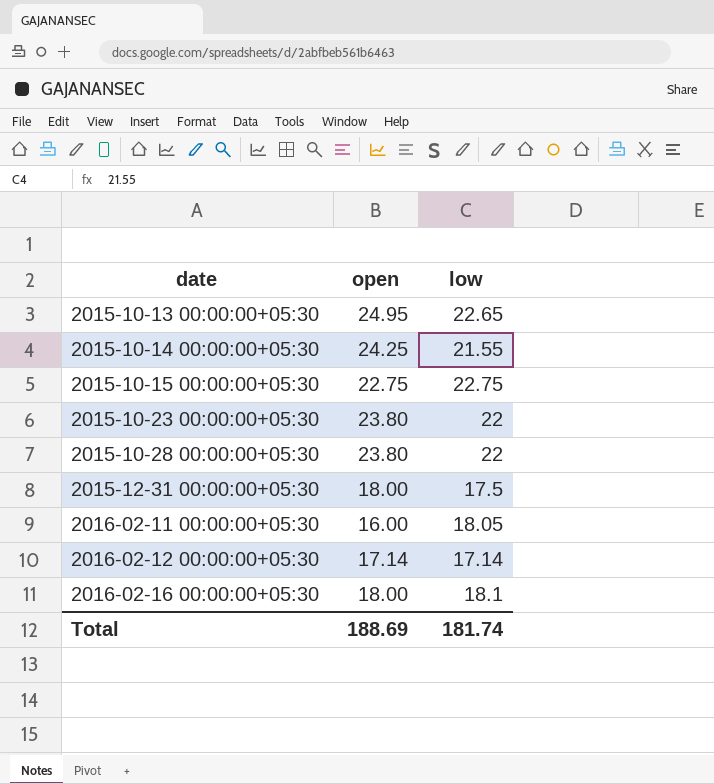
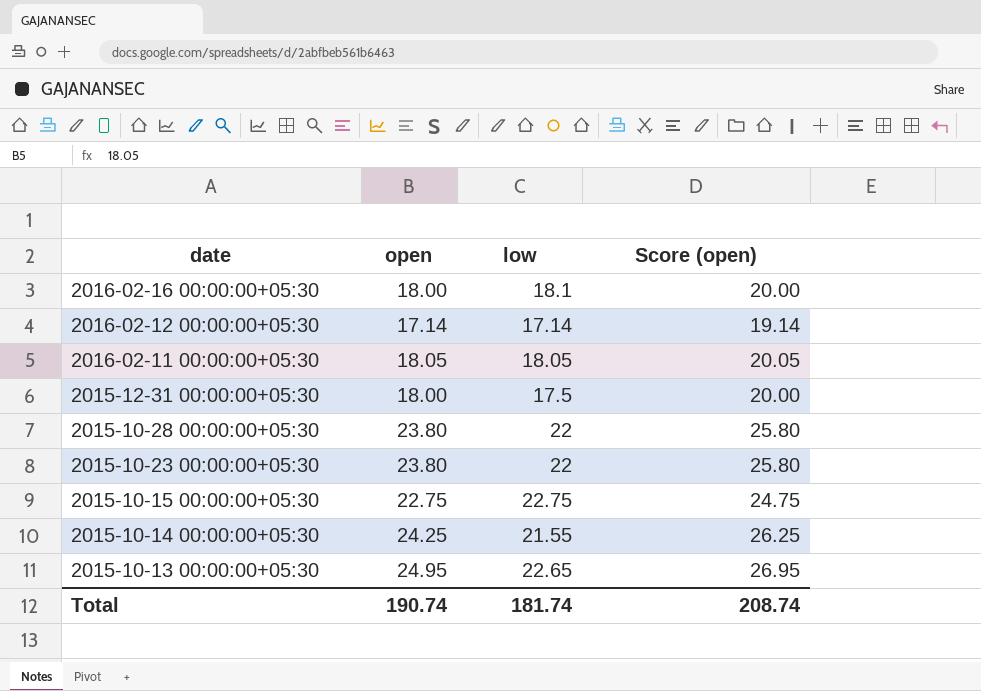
row order: date ascending -> date descending
column Score (open) | formula: none -> [open] + 2
2016-02-11 00:00:00+05:30 | open: 16.00 -> 18.05
Total | open: 188.69 -> 190.74

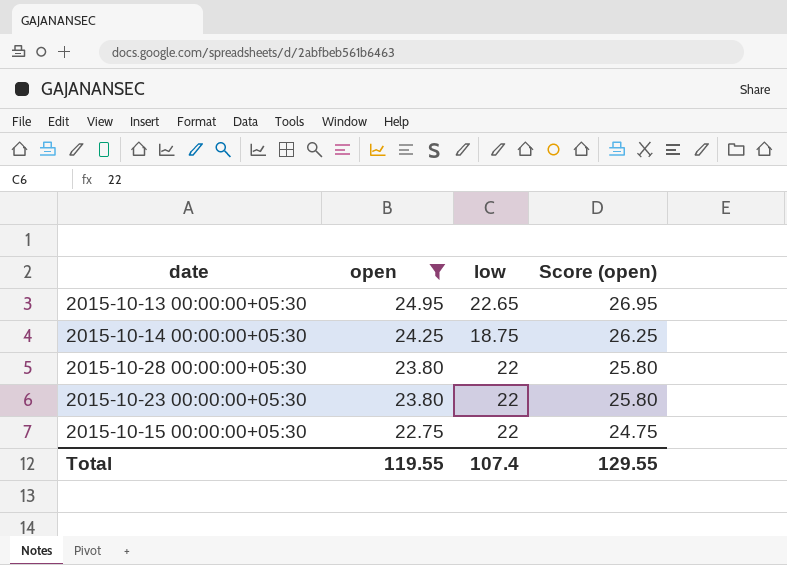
filter: none -> open >= 22.75
row order: date descending -> open descending
2015-10-14 00:00:00+05:30 | low: 21.55 -> 18.75
2015-10-15 00:00:00+05:30 | low: 22.75 -> 22
Total | open: 190.74 -> 119.55
Total | low: 181.74 -> 107.4
Total | Score (open): 208.74 -> 129.55

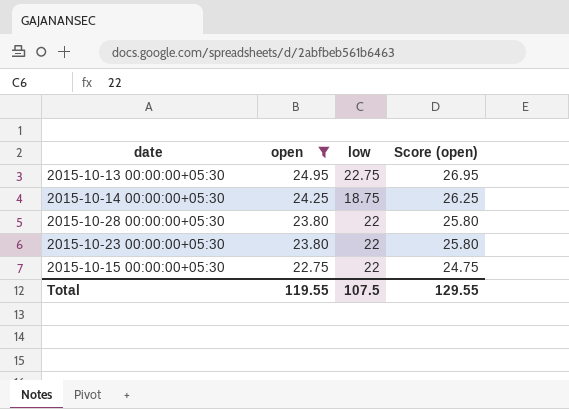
2015-10-13 00:00:00+05:30 | low: 22.65 -> 22.75
Total | low: 107.4 -> 107.5

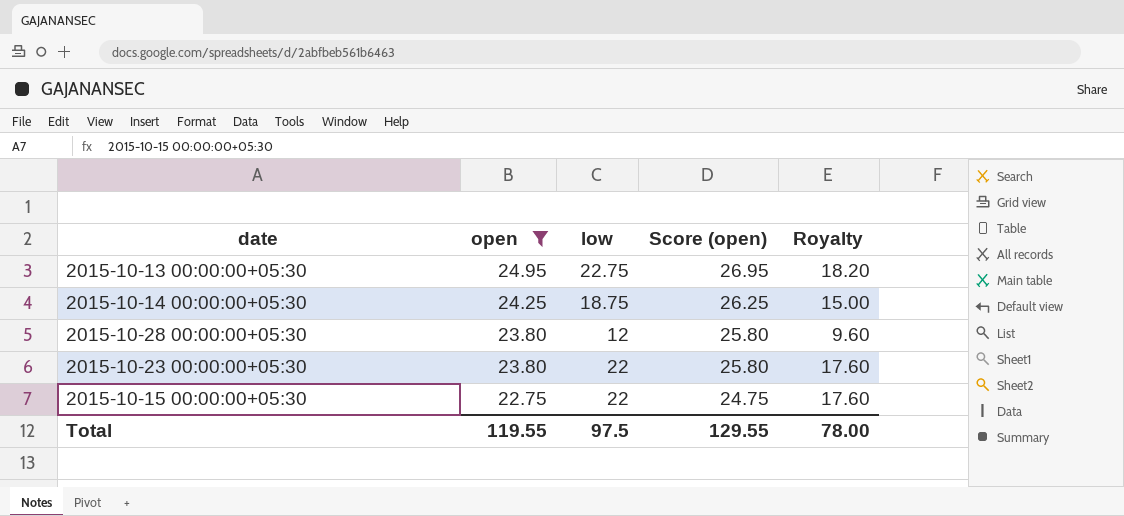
column Royalty | formula: none -> [low] * 0.8
2015-10-28 00:00:00+05:30 | low: 22 -> 12
Total | low: 107.5 -> 97.5

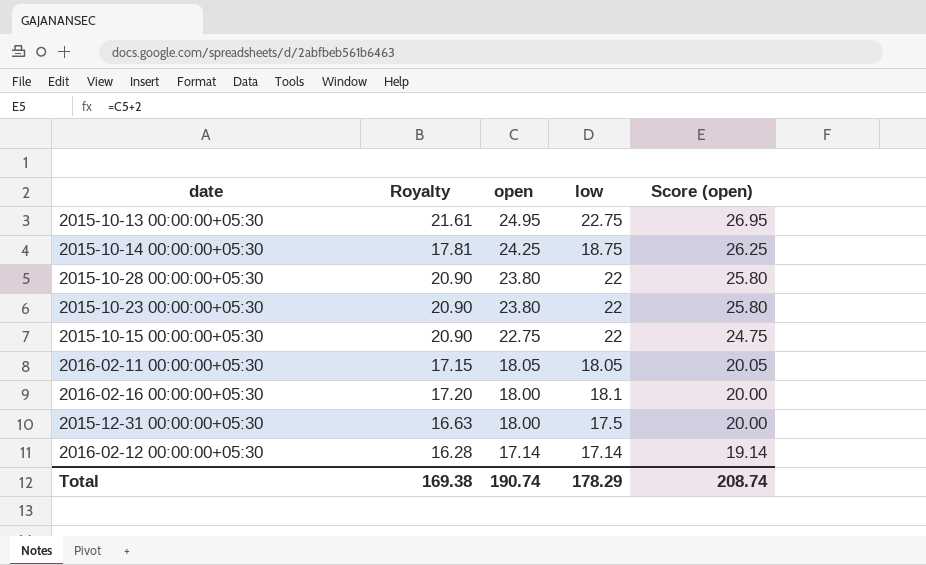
filter: open >= 22.75 -> none
column Royalty | formula: [low] * 0.8 -> [low] * 0.95
column Royalty | position: 5 -> 2
2015-10-28 00:00:00+05:30 | low: 12 -> 22
Total | Royalty: 78.00 -> 169.38
Total | open: 119.55 -> 190.74
Total | low: 97.5 -> 178.29
Total | Score (open): 129.55 -> 208.74

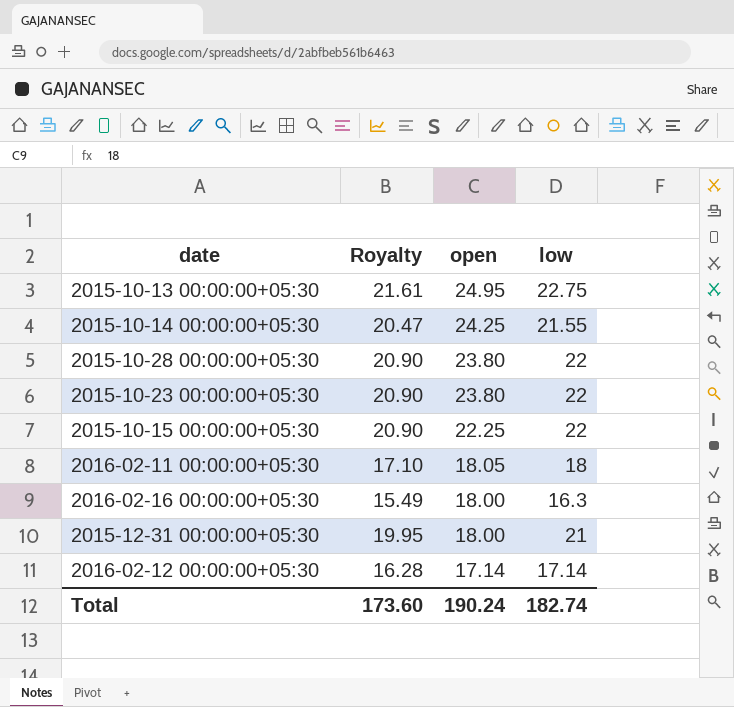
column Score (open) | formula: [open] + 2 -> none
2015-10-14 00:00:00+05:30 | Royalty: 17.81 -> 20.47
2015-10-14 00:00:00+05:30 | low: 18.75 -> 21.55
2015-10-15 00:00:00+05:30 | open: 22.75 -> 22.25
2016-02-11 00:00:00+05:30 | Royalty: 17.15 -> 17.10
2016-02-11 00:00:00+05:30 | low: 18.05 -> 18
2016-02-16 00:00:00+05:30 | Royalty: 17.20 -> 15.49
2016-02-16 00:00:00+05:30 | low: 18.1 -> 16.3
2015-12-31 00:00:00+05:30 | Royalty: 16.63 -> 19.95
2015-12-31 00:00:00+05:30 | low: 17.5 -> 21
Total | Royalty: 169.38 -> 173.60
Total | open: 190.74 -> 190.24
Total | low: 178.29 -> 182.74

